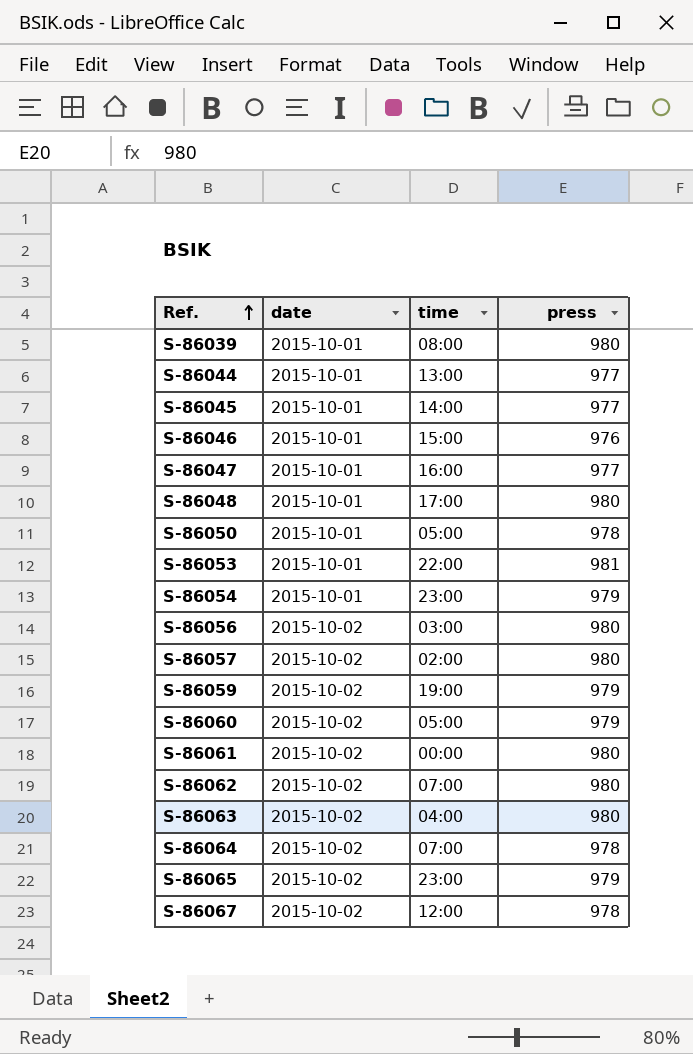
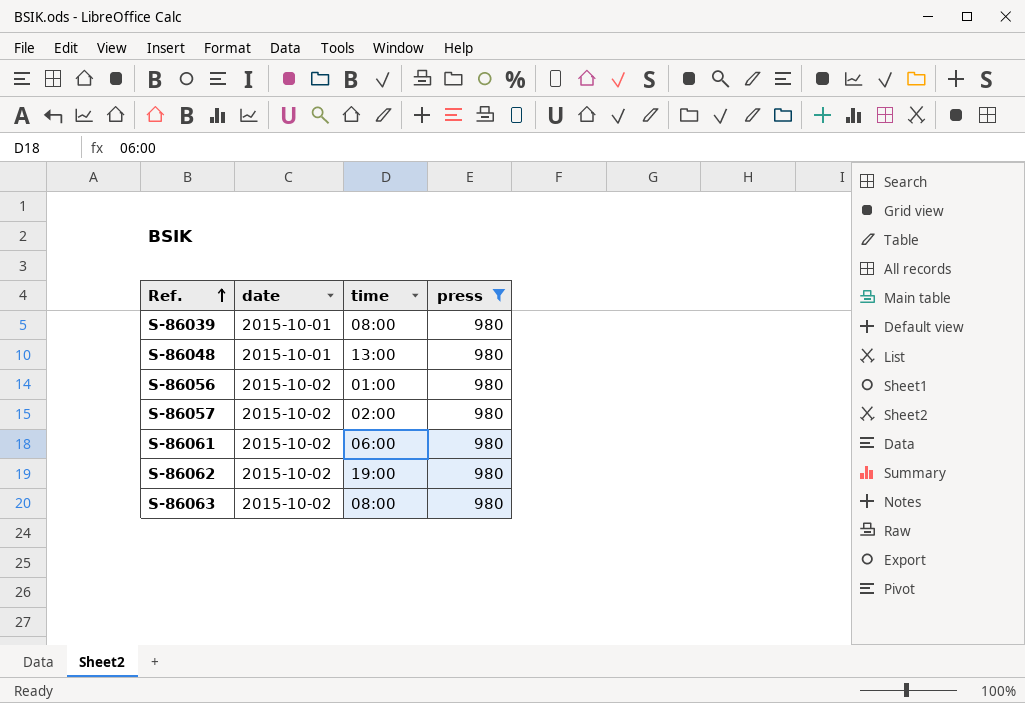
filter: none -> press = 980
S-86048 | time: 17:00 -> 13:00
S-86056 | time: 03:00 -> 01:00
S-86061 | time: 00:00 -> 06:00
S-86062 | time: 07:00 -> 19:00
S-86063 | time: 04:00 -> 08:00

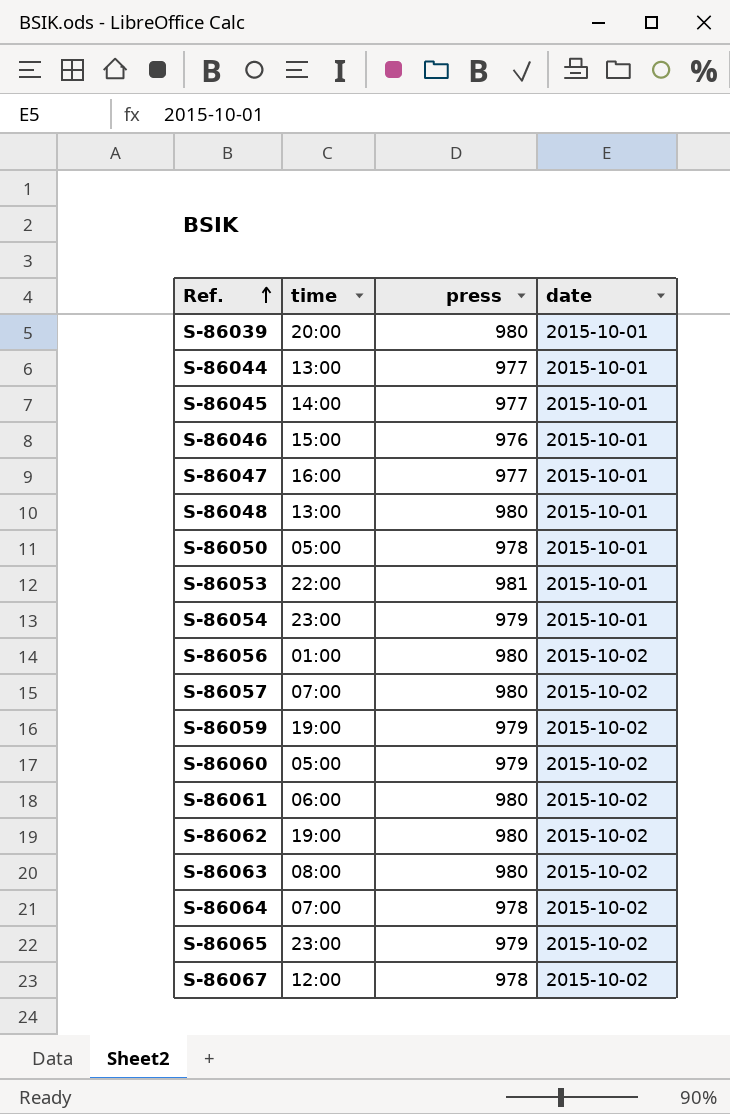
filter: press = 980 -> none
column date | position: 2 -> 4
S-86039 | time: 08:00 -> 20:00
S-86057 | time: 02:00 -> 07:00

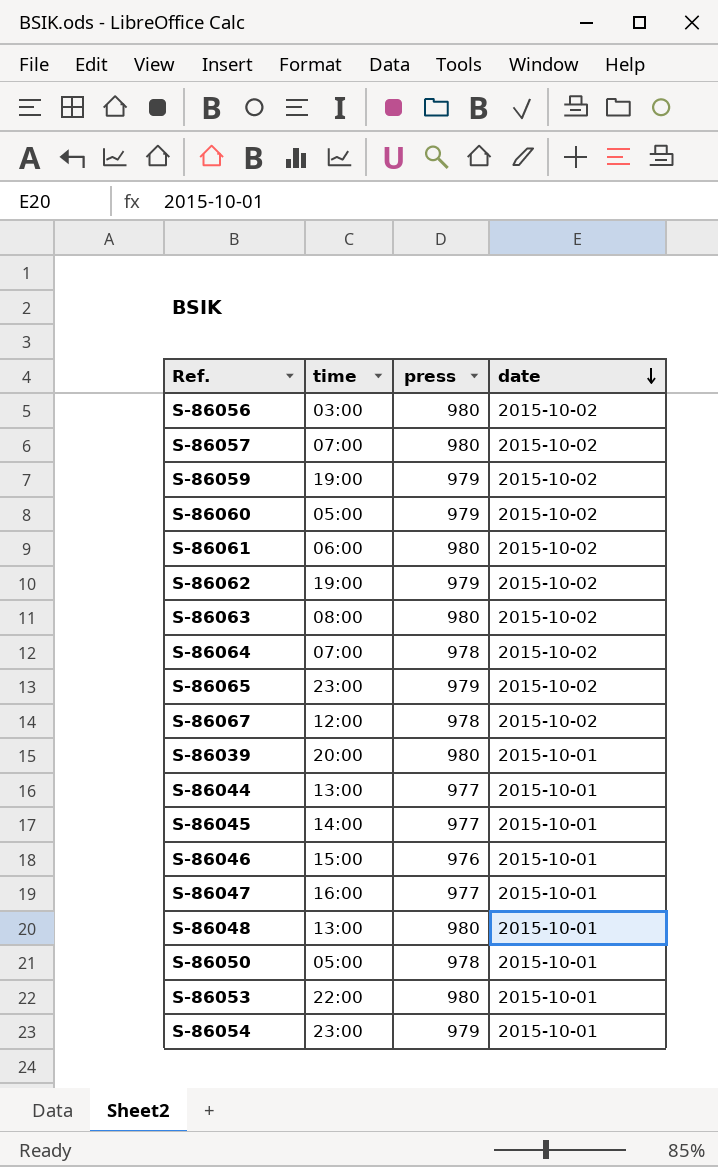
row order: Ref. ascending -> date descending
S-86056 | time: 01:00 -> 03:00
S-86062 | press: 980 -> 979
S-86053 | press: 981 -> 980

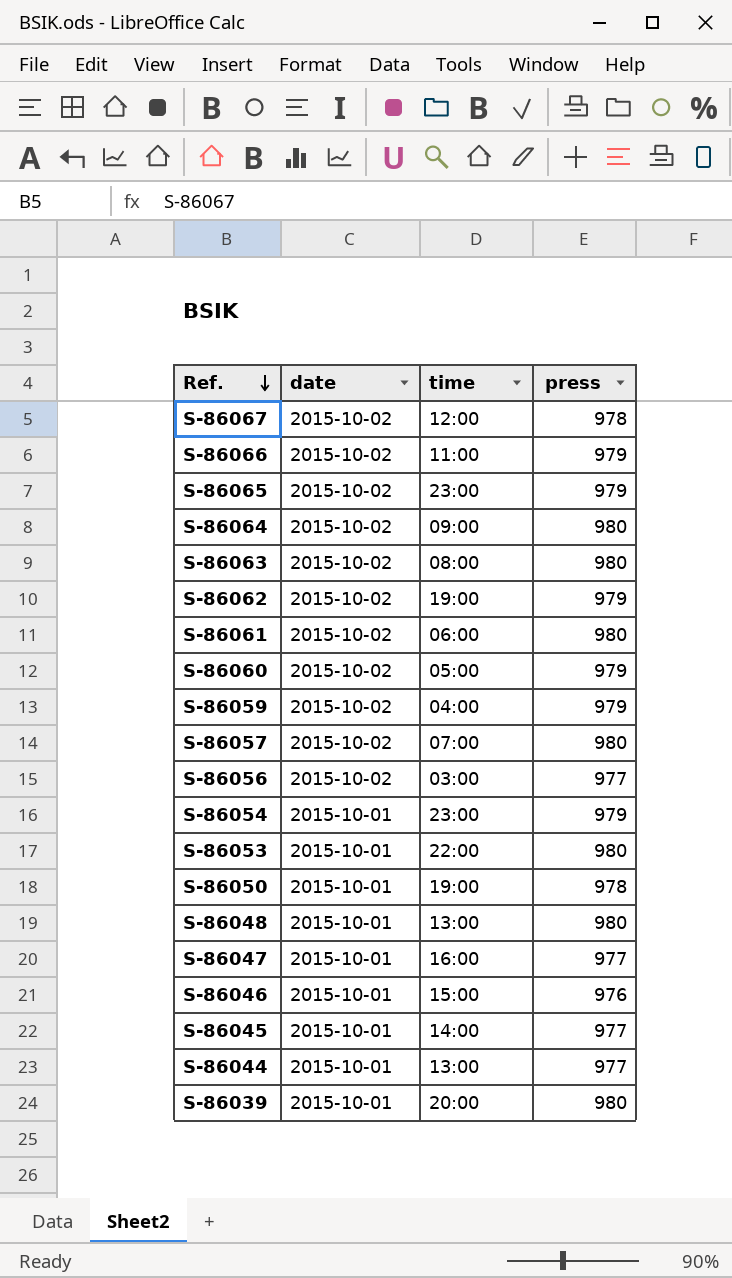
row order: date descending -> Ref. descending
column date | position: 4 -> 2
row S-86066: none -> 2015-10-02 | 11:00 | 979
S-86064 | time: 07:00 -> 09:00
S-86064 | press: 978 -> 980
S-86059 | time: 19:00 -> 04:00
S-86056 | press: 980 -> 977
S-86050 | time: 05:00 -> 19:00

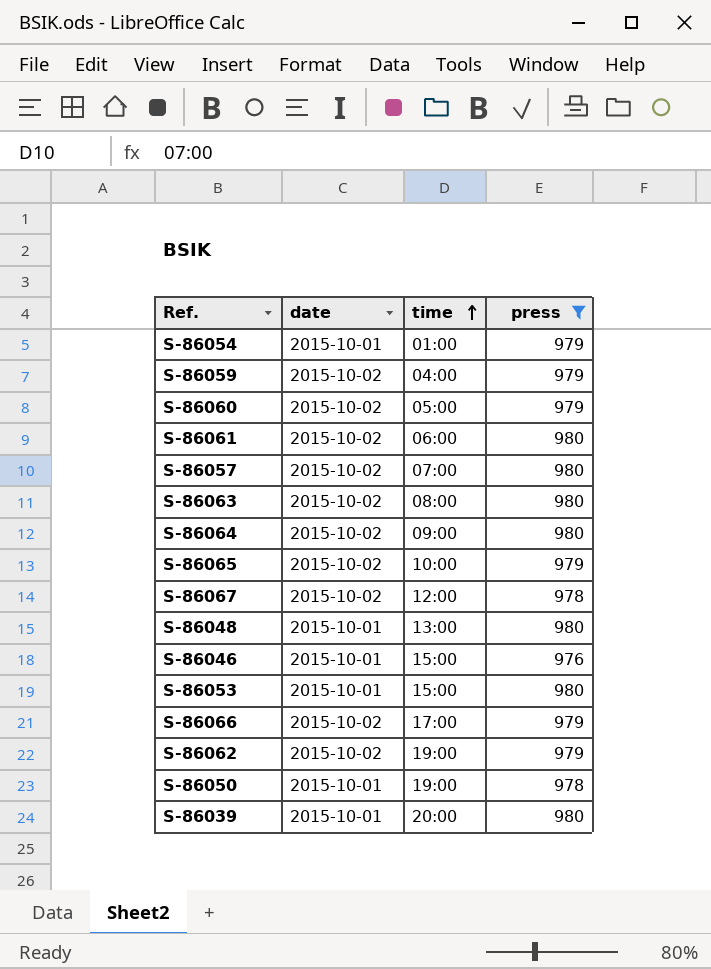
filter: none -> press != 977
row order: Ref. descending -> time ascending
S-86054 | time: 23:00 -> 01:00
S-86065 | time: 23:00 -> 10:00
S-86053 | time: 22:00 -> 15:00
S-86066 | time: 11:00 -> 17:00

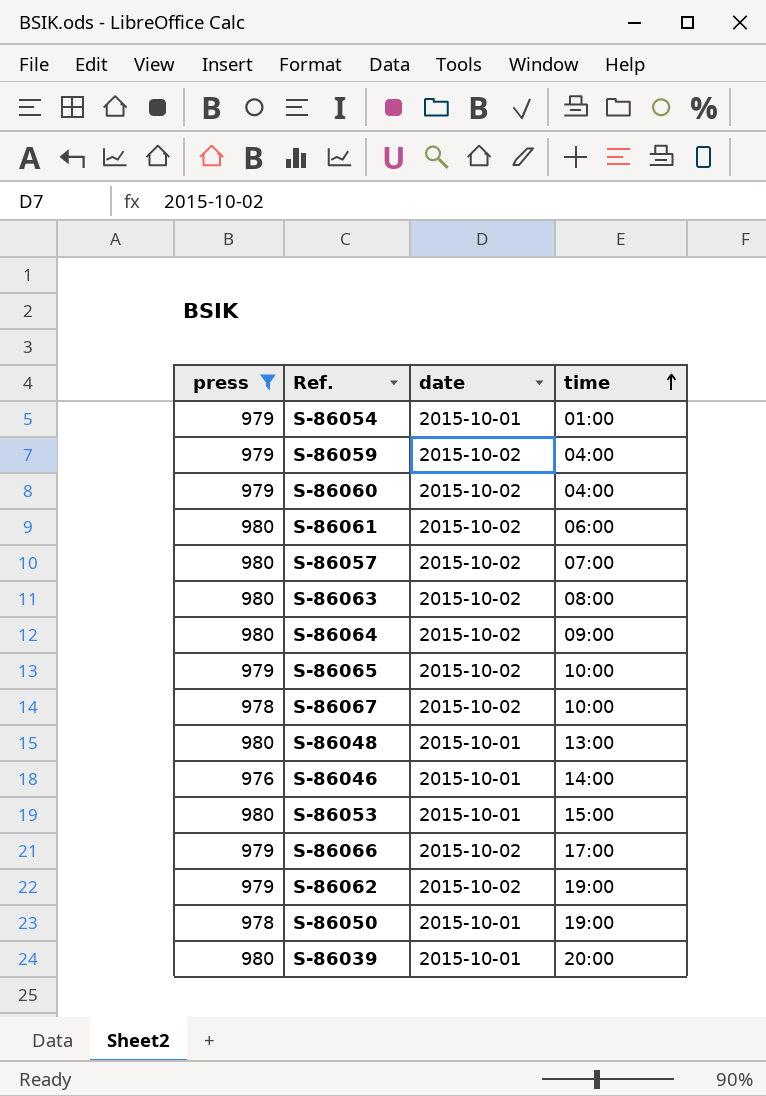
column press | position: 4 -> 1
S-86060 | time: 05:00 -> 04:00
S-86067 | time: 12:00 -> 10:00
S-86046 | time: 15:00 -> 14:00

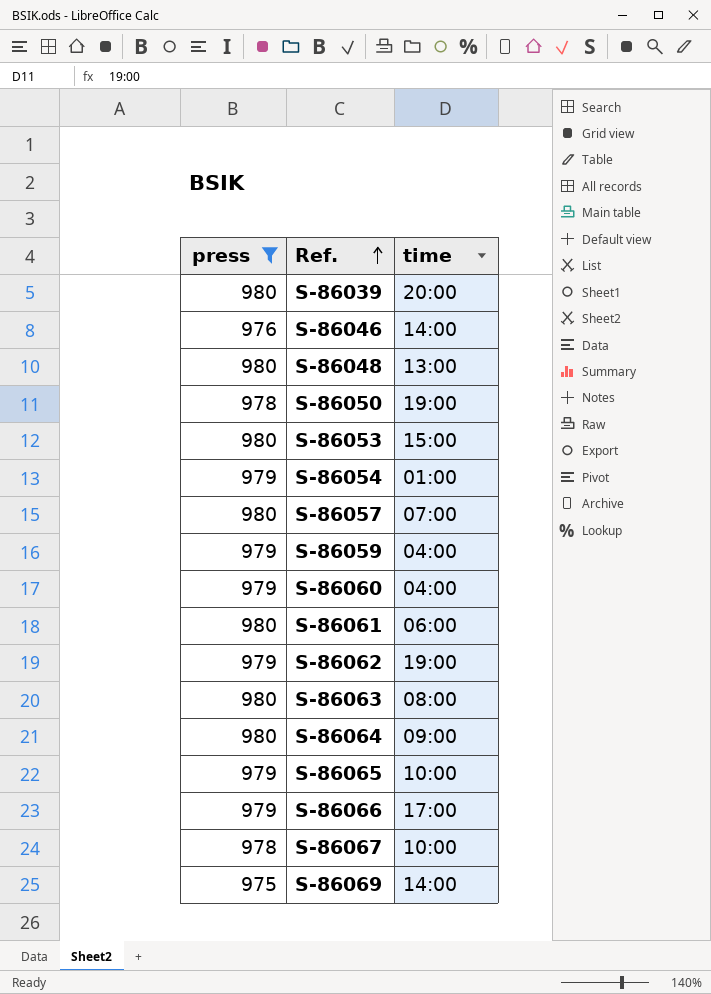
row order: time ascending -> Ref. ascending
column date | position: 3 -> none
row S-86069: none -> 975 | 14:00

